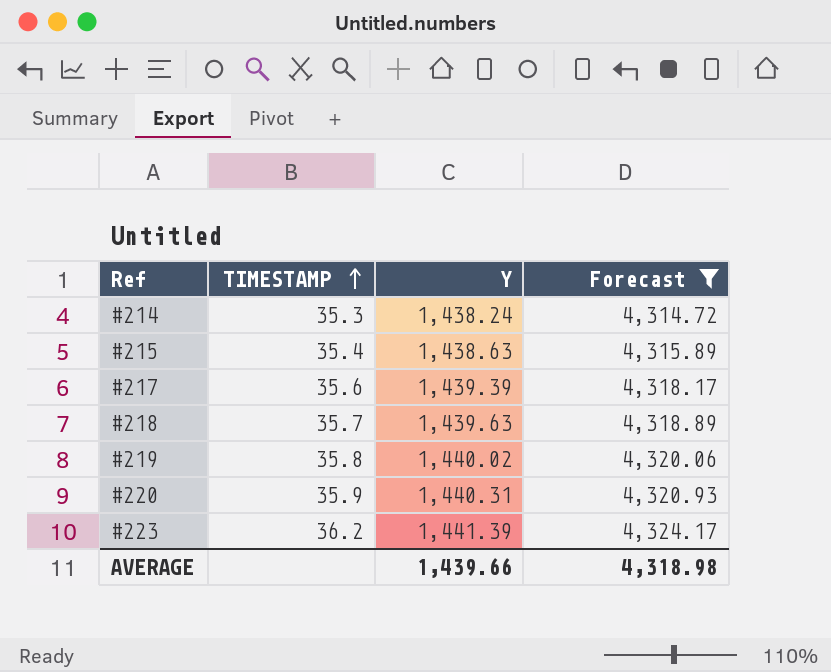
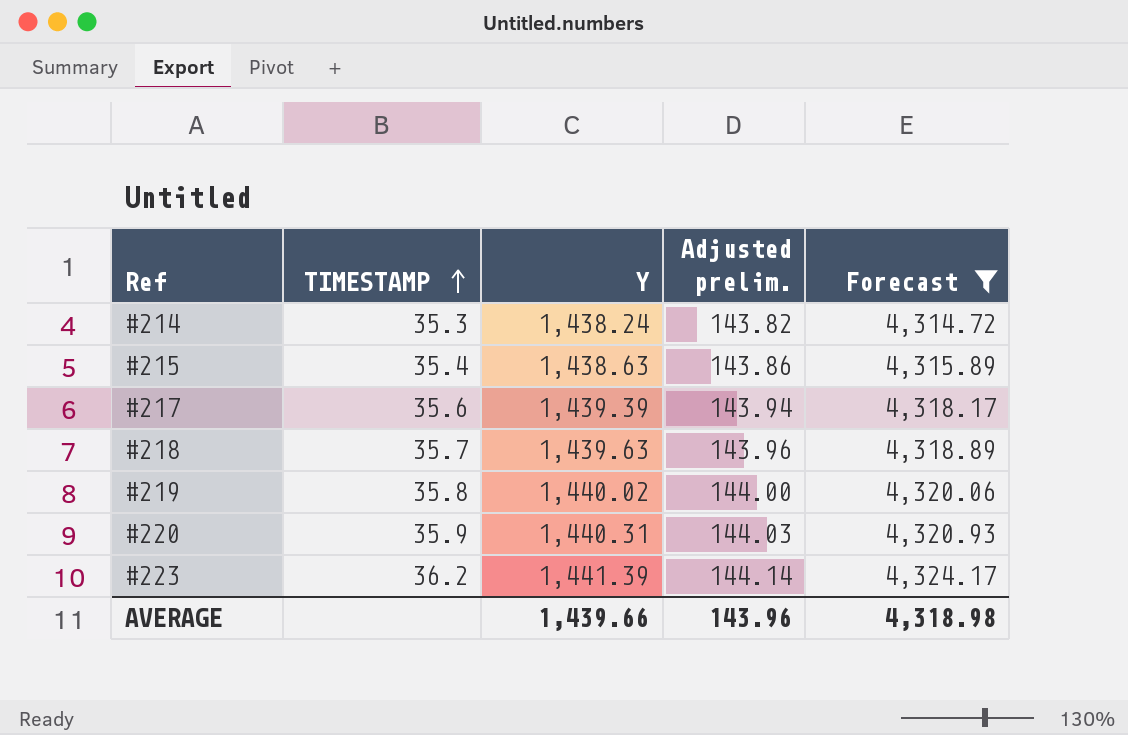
column Adjusted prelim. | formula: none -> [Y] * 0.1

